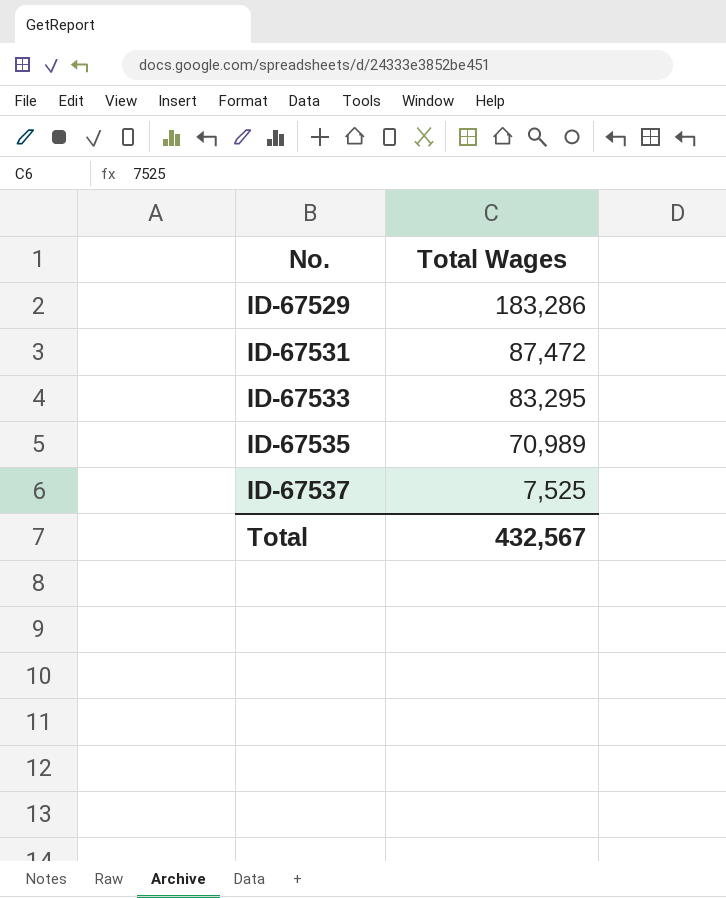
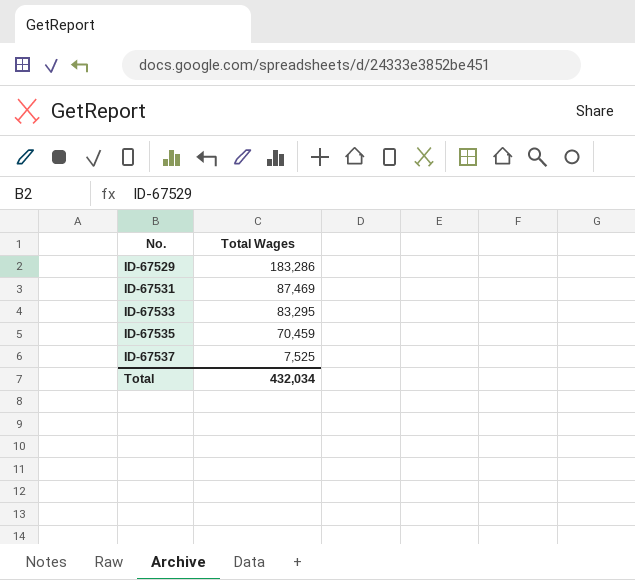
ID-67531 | Total Wages: 87,472 -> 87,469
ID-67535 | Total Wages: 70,989 -> 70,459
Total | Total Wages: 432,567 -> 432,034

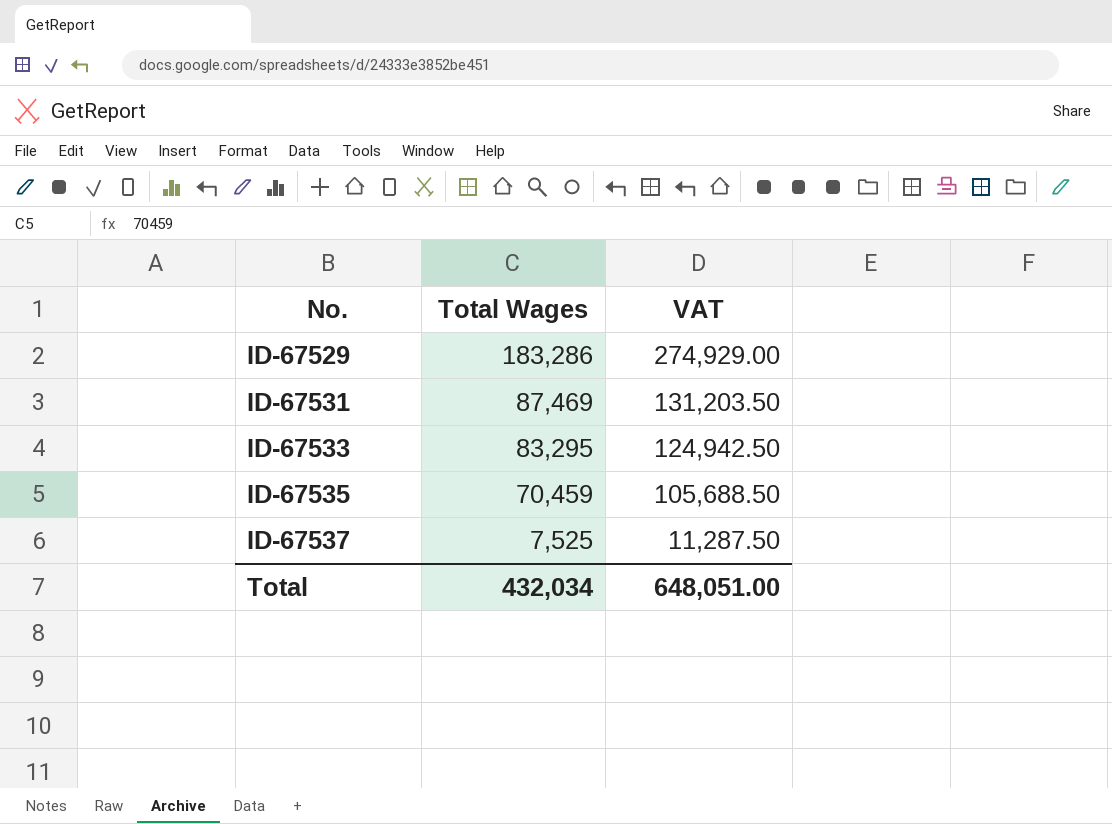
column VAT | formula: none -> [Total Wages] * 1.5

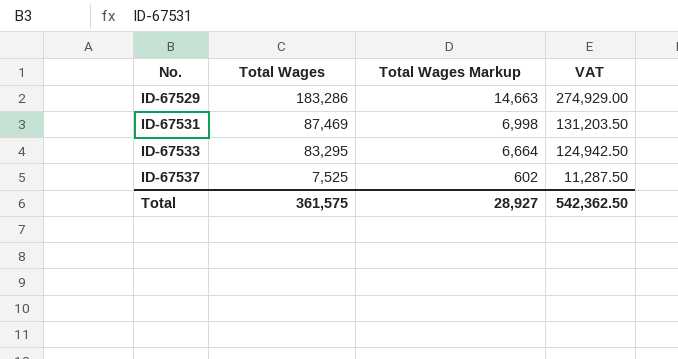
column Total Wages Markup | formula: none -> [Total Wages] * 0.08
row ID-67535: 70,459 | 105,688.50 -> none
Total | Total Wages: 432,034 -> 361,575
Total | VAT: 648,051.00 -> 542,362.50

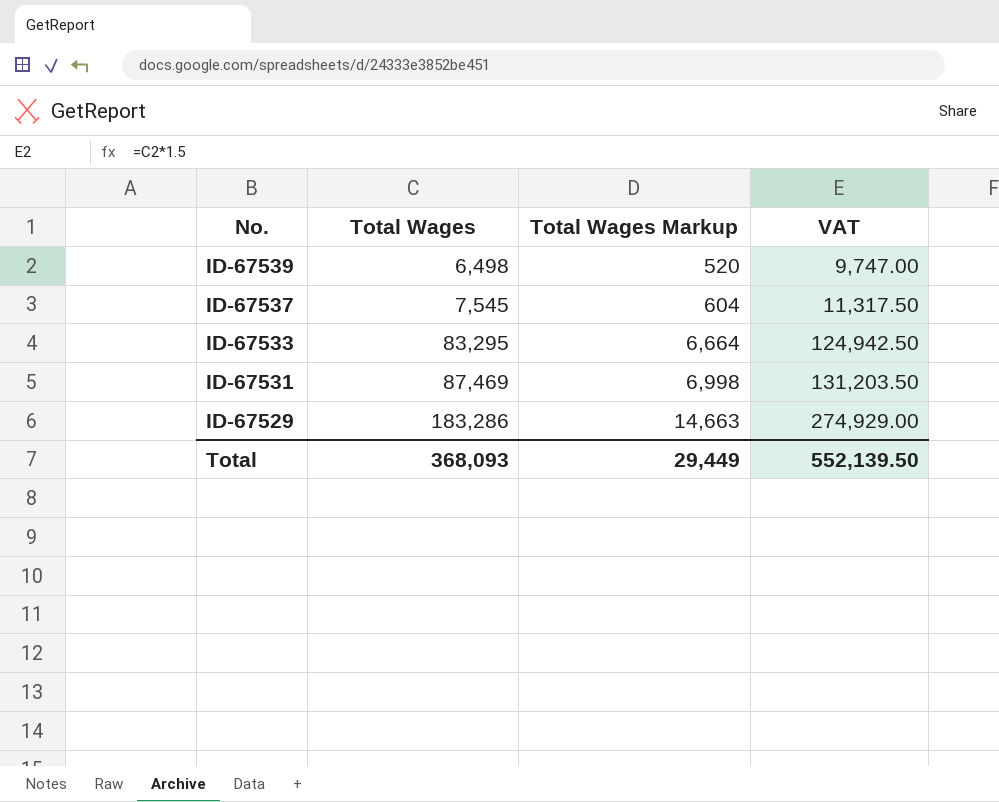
row order: No. ascending -> No. descending
row ID-67539: none -> 6,498 | 520 | 9,747.00
ID-67537 | Total Wages: 7,525 -> 7,545
ID-67537 | Total Wages Markup: 602 -> 604
ID-67537 | VAT: 11,287.50 -> 11,317.50
Total | Total Wages: 361,575 -> 368,093
Total | Total Wages Markup: 28,927 -> 29,449
Total | VAT: 542,362.50 -> 552,139.50

